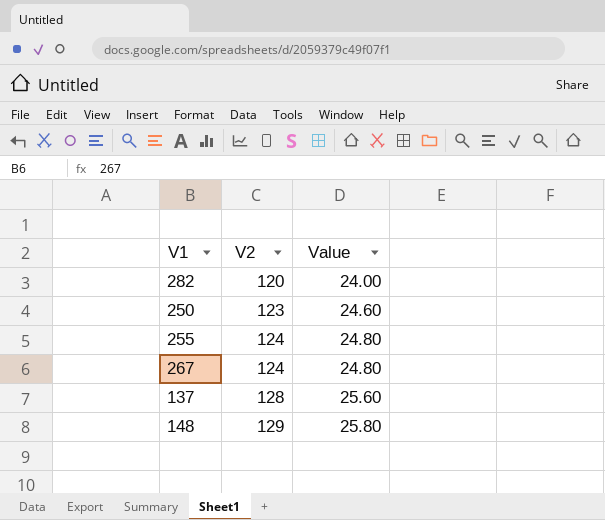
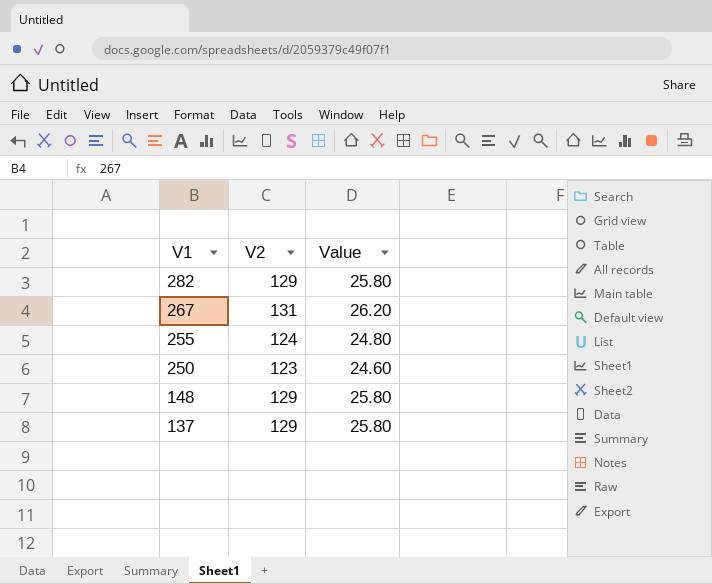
row order: V2 ascending -> V1 descending
282 | V2: 120 -> 129
282 | Value: 24.00 -> 25.80
267 | V2: 124 -> 131
267 | Value: 24.80 -> 26.20
137 | V2: 128 -> 129
137 | Value: 25.60 -> 25.80

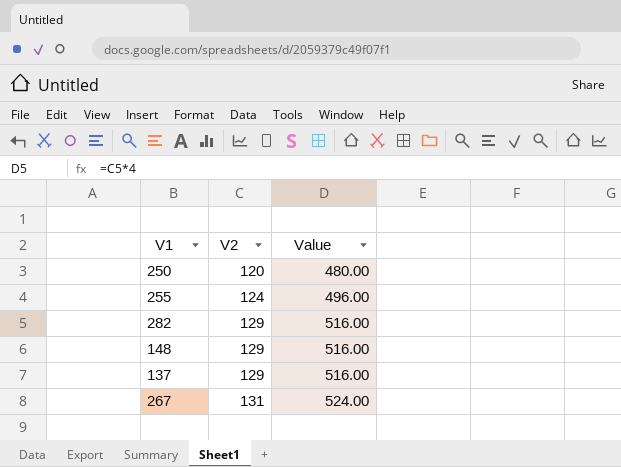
row order: V1 descending -> V2 ascending
column Value | formula: [V2] * 0.2 -> [V2] * 4
250 | V2: 123 -> 120

